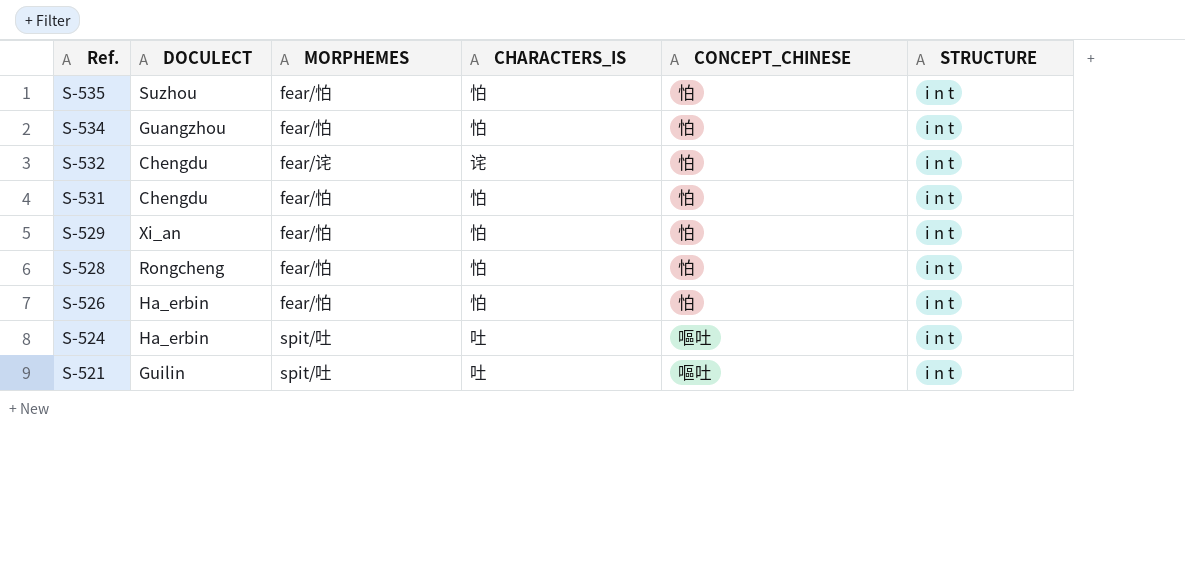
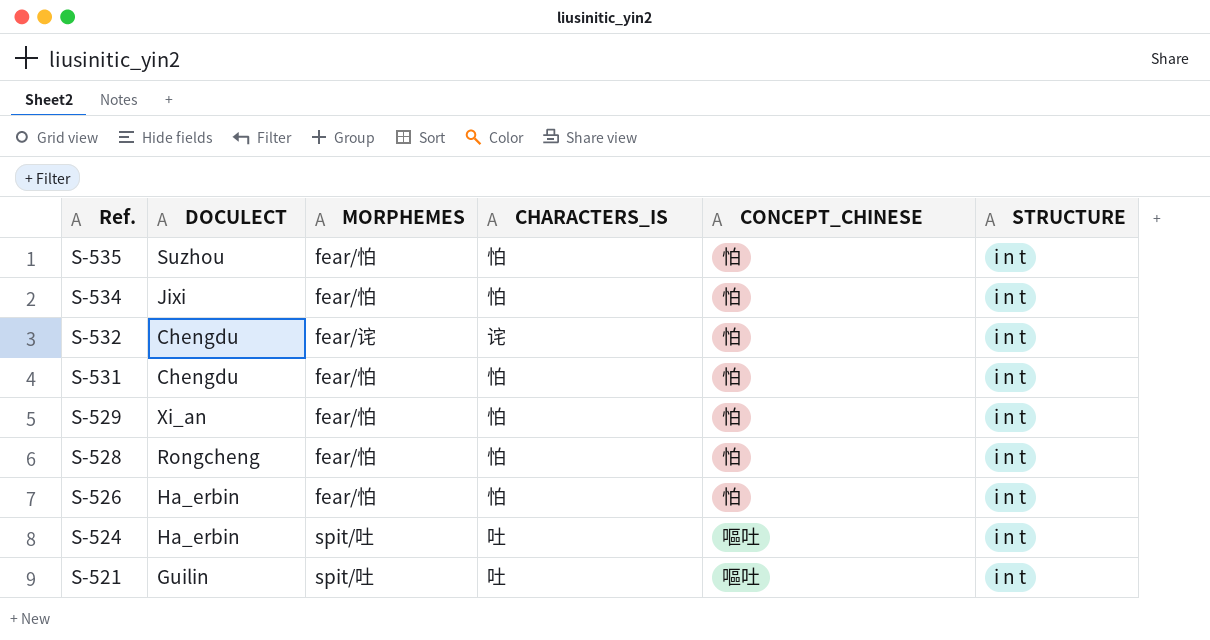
S-534 | DOCULECT: Guangzhou -> Jixi

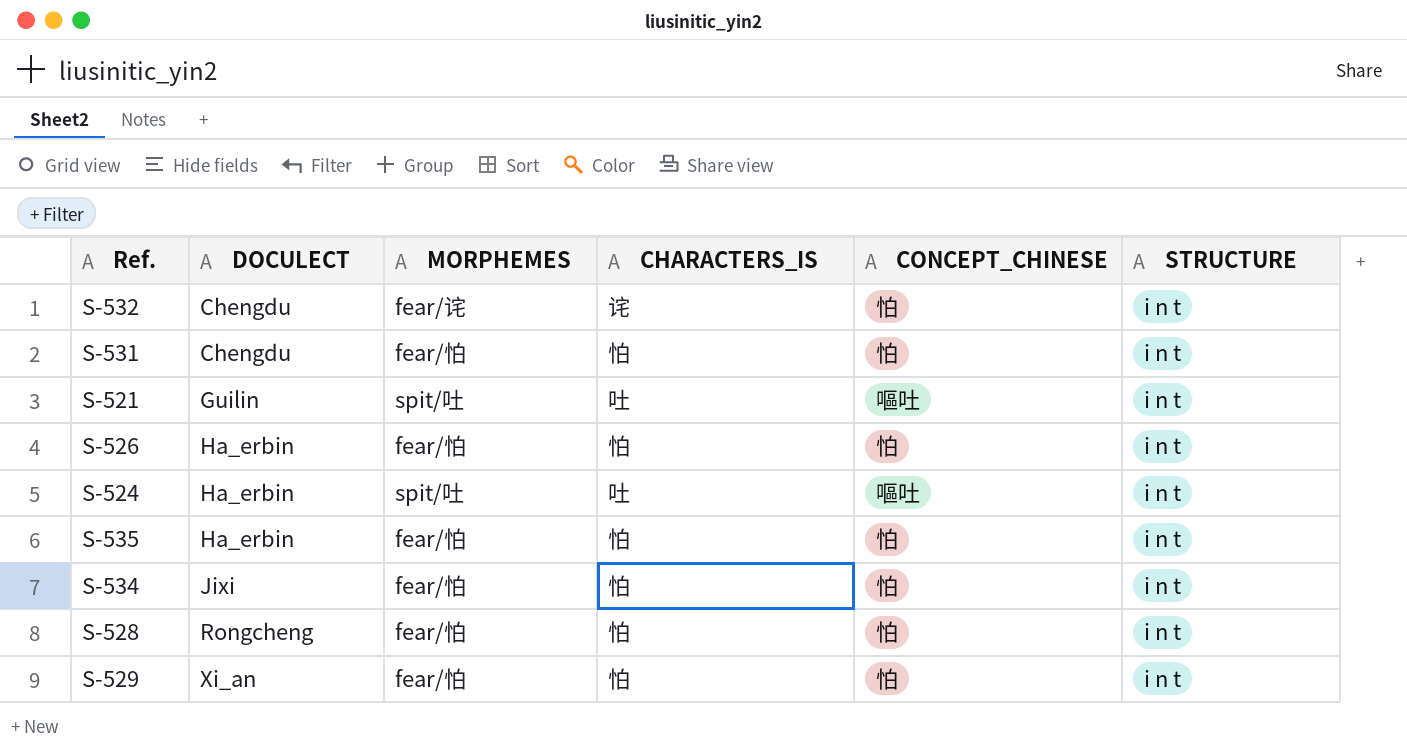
row order: Ref. descending -> DOCULECT ascending
S-535 | DOCULECT: Suzhou -> Ha_erbin

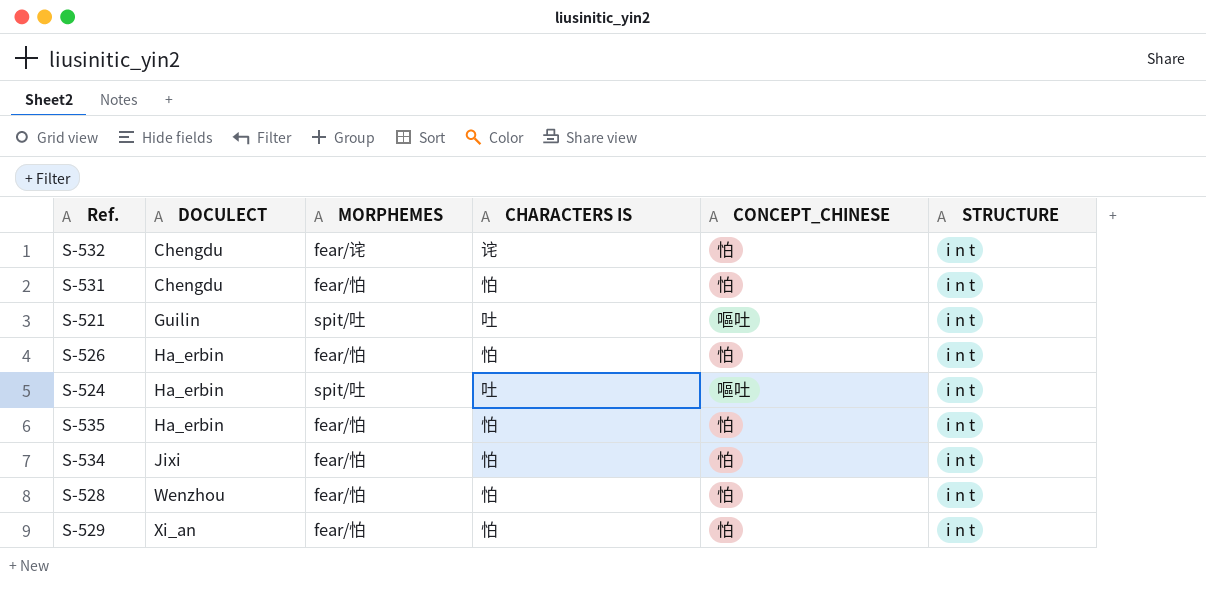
column name: CHARACTERS_IS -> CHARACTERS IS
S-528 | DOCULECT: Rongcheng -> Wenzhou

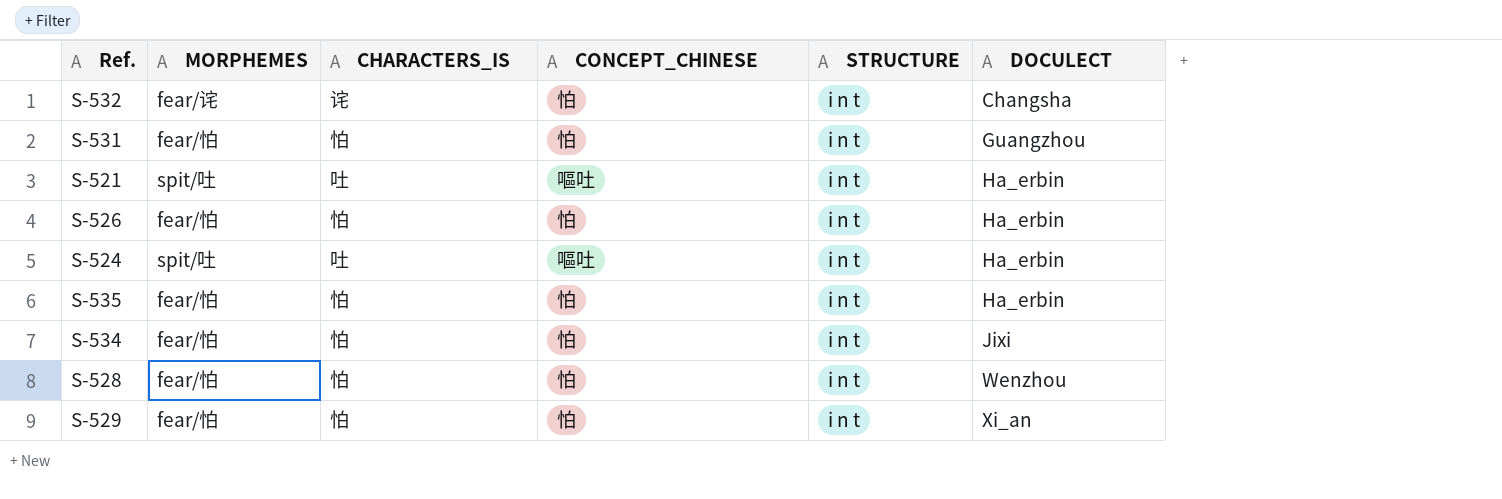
column name: CHARACTERS IS -> CHARACTERS_IS
column DOCULECT | position: 2 -> 6
S-532 | DOCULECT: Chengdu -> Changsha
S-531 | DOCULECT: Chengdu -> Guangzhou
S-521 | DOCULECT: Guilin -> Ha_erbin

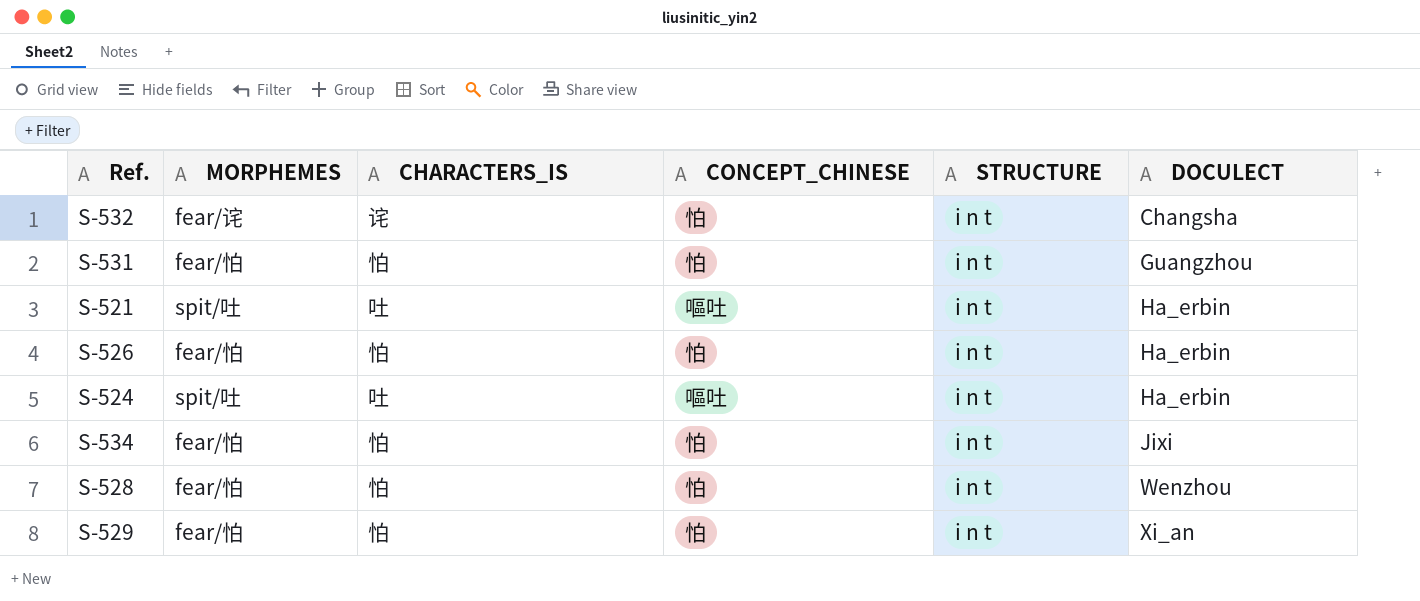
row S-535: fear/怕 | 怕 | 怕 | i n t | Ha_erbin -> none

